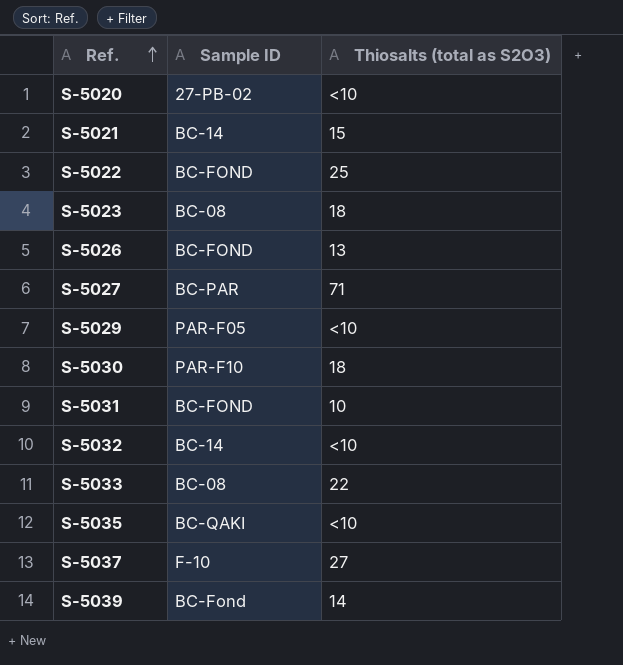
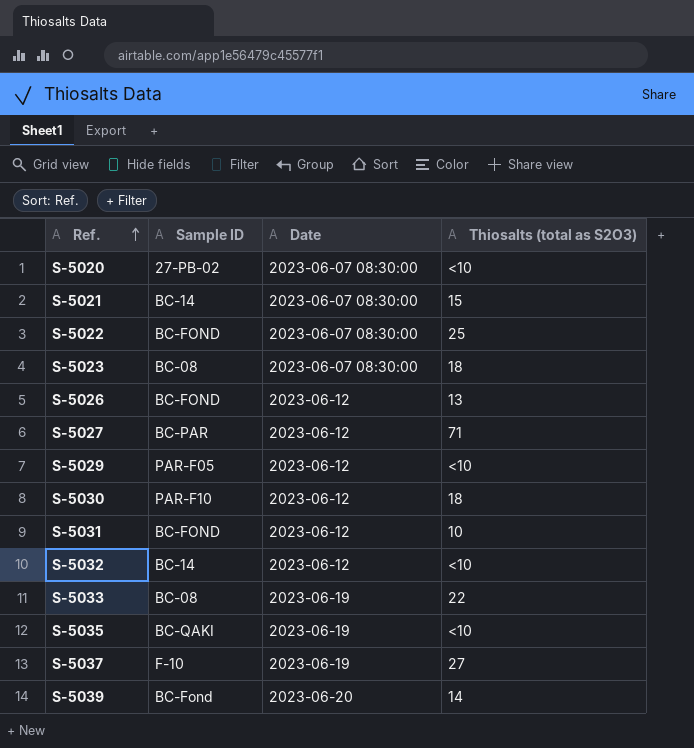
column Date | position: none -> 3

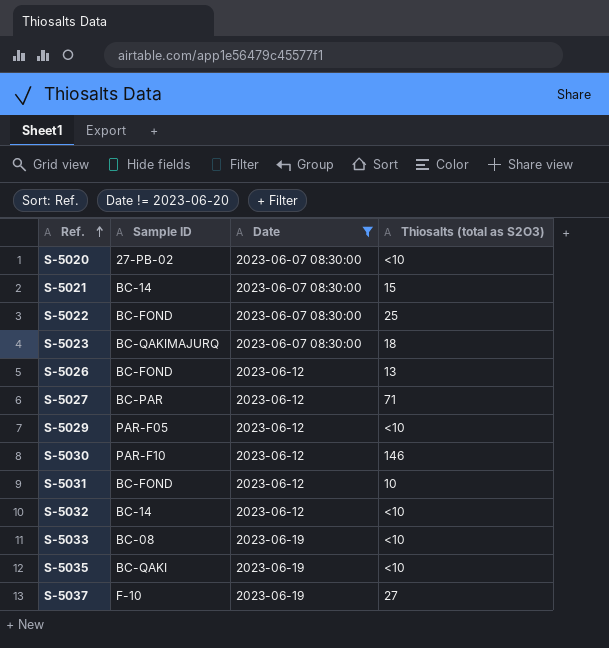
filter: none -> Date != 2023-06-20
S-5023 | Sample ID: BC-08 -> BC-QAKIMAJURQ
S-5030 | Thiosalts (total as S2O3): 18 -> 146
S-5033 | Thiosalts (total as S2O3): 22 -> <10

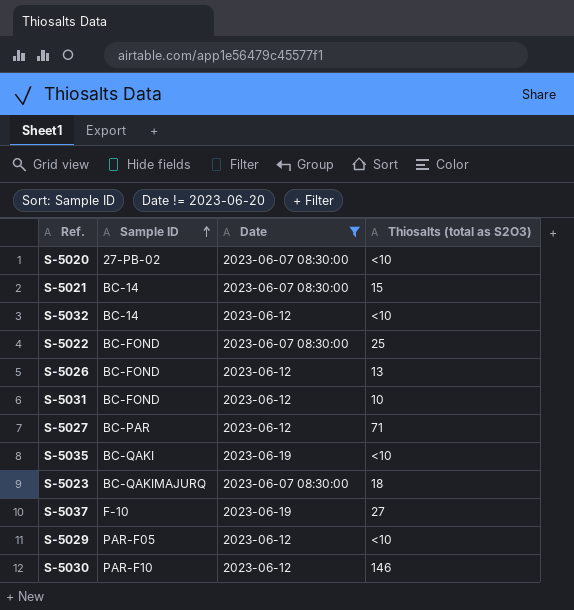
row order: Ref. ascending -> Sample ID ascending
row S-5033: BC-08 | 2023-06-19 | <10 -> none

